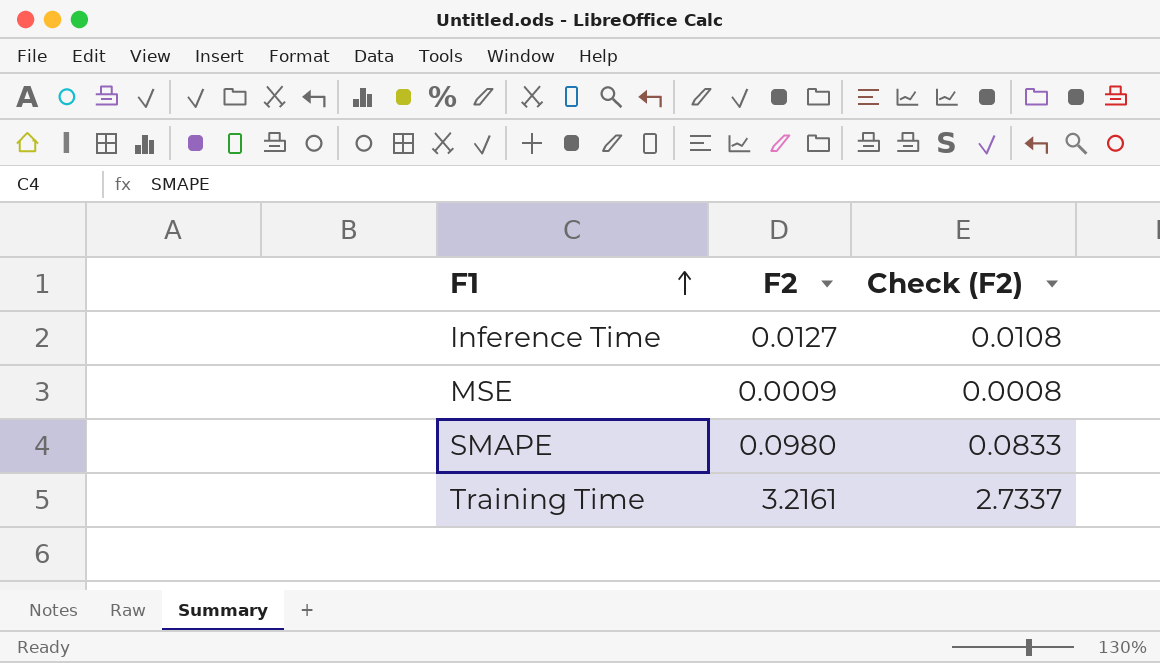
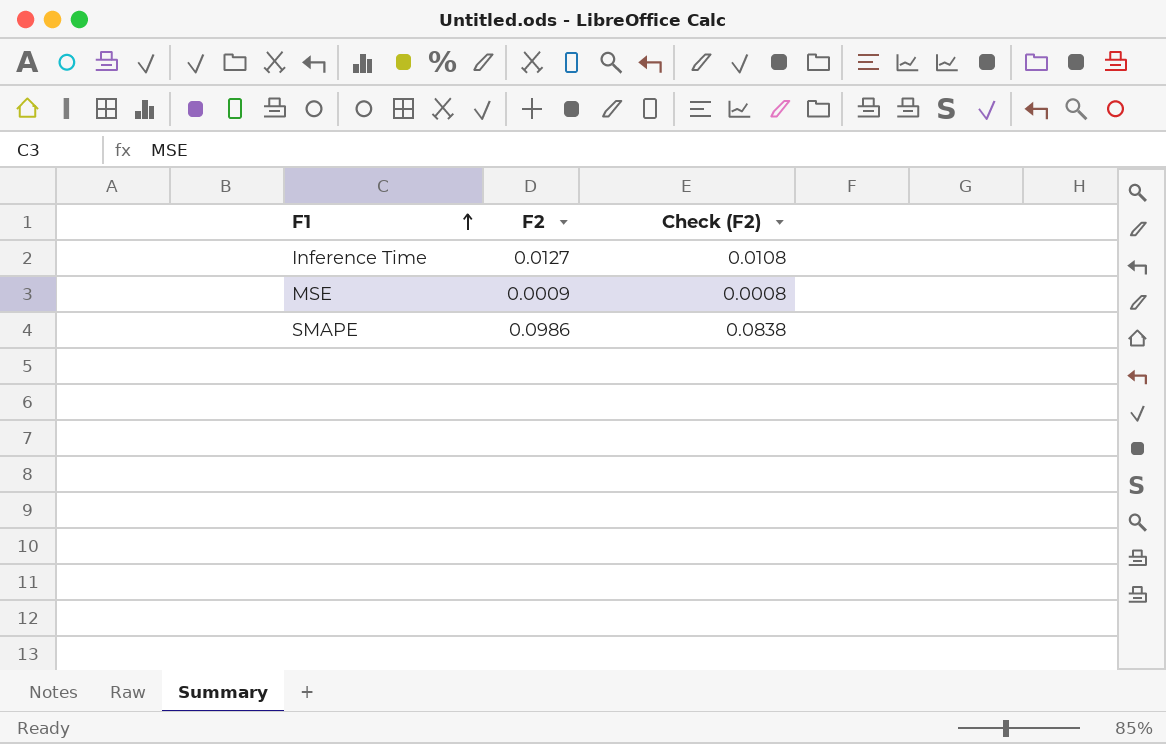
row Training Time: 3.2161 | 2.7337 -> none
SMAPE | F2: 0.0980 -> 0.0986
SMAPE | Check (F2): 0.0833 -> 0.0838

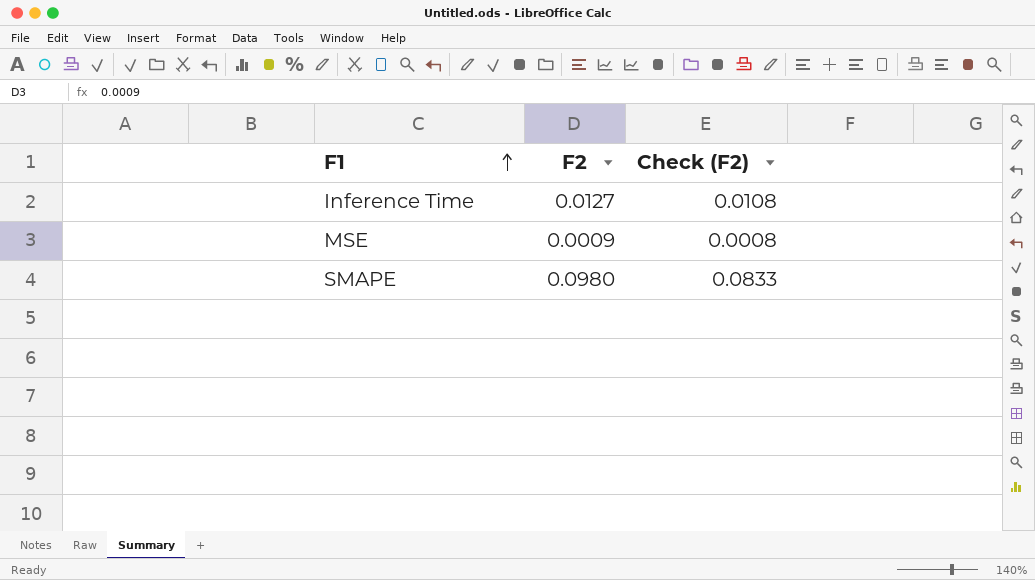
SMAPE | F2: 0.0986 -> 0.0980
SMAPE | Check (F2): 0.0838 -> 0.0833

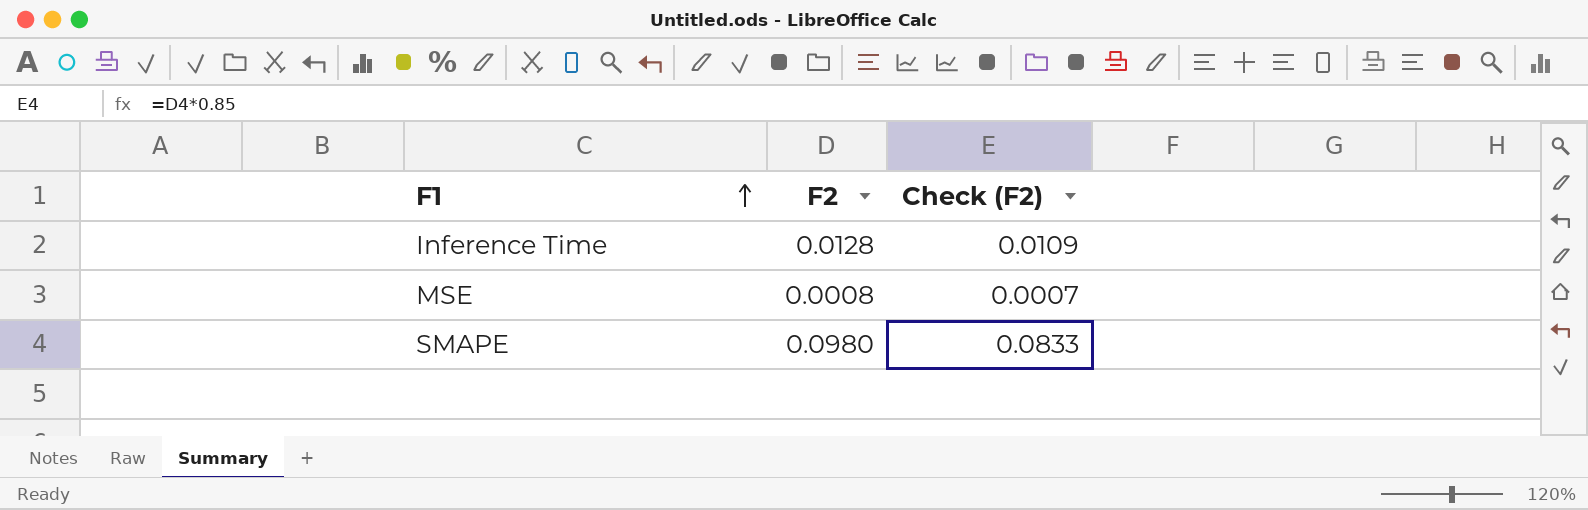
Inference Time | F2: 0.0127 -> 0.0128
Inference Time | Check (F2): 0.0108 -> 0.0109
MSE | F2: 0.0009 -> 0.0008
MSE | Check (F2): 0.0008 -> 0.0007

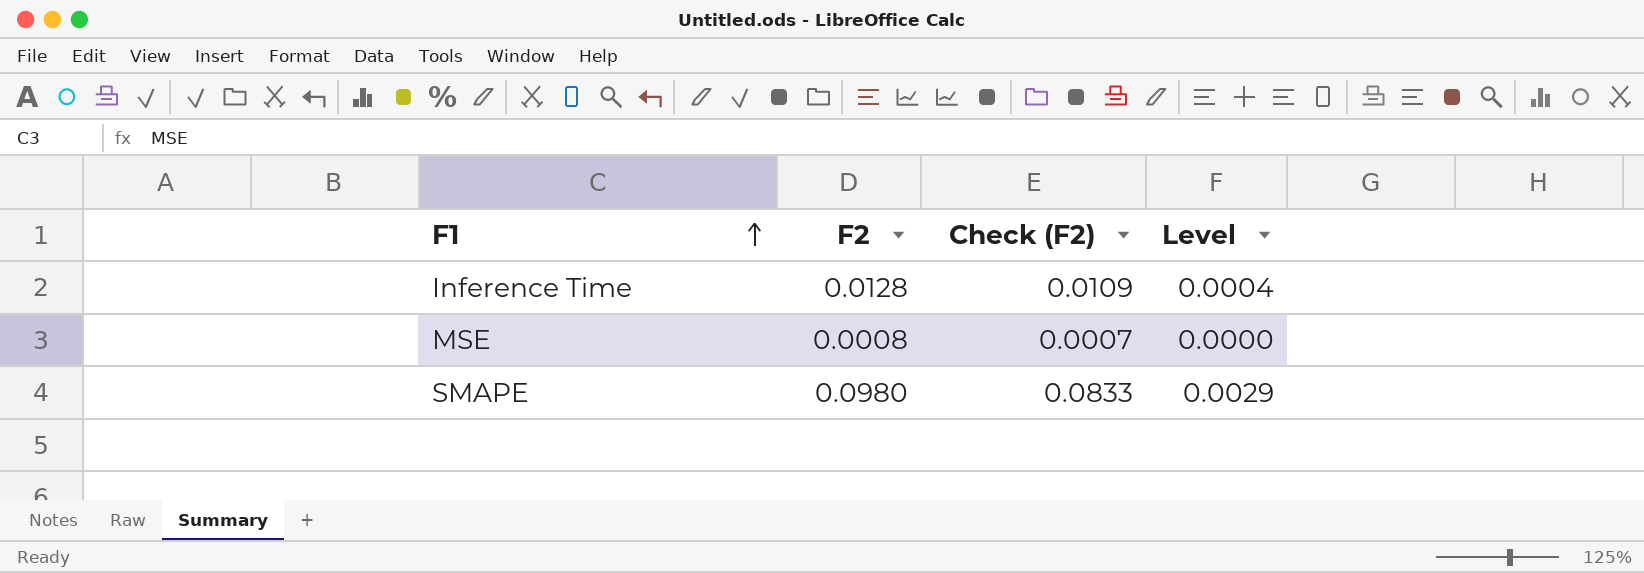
column Level | formula: none -> [F2] * 0.03

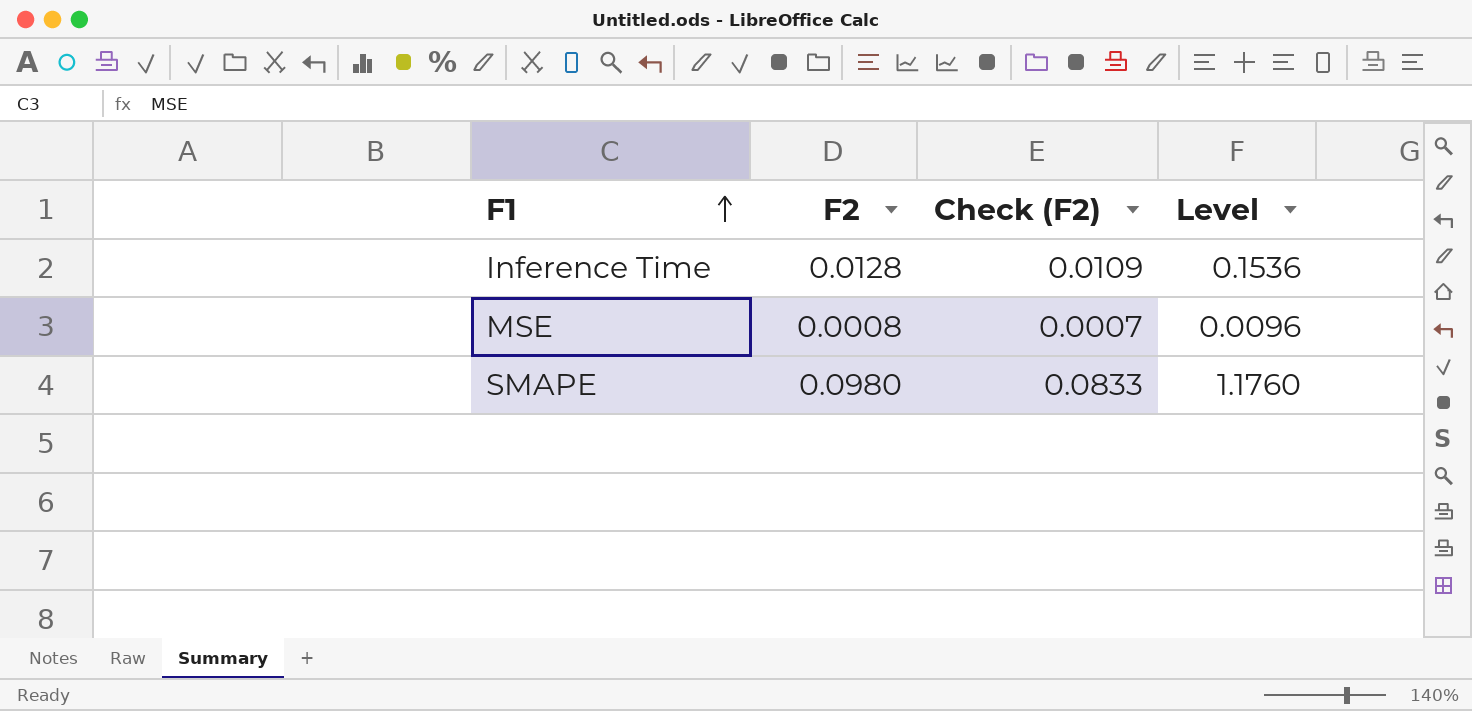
column Level | formula: [F2] * 0.03 -> [F2] * 12

